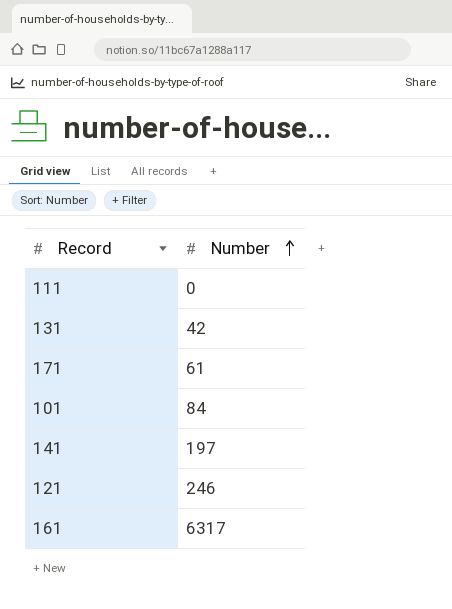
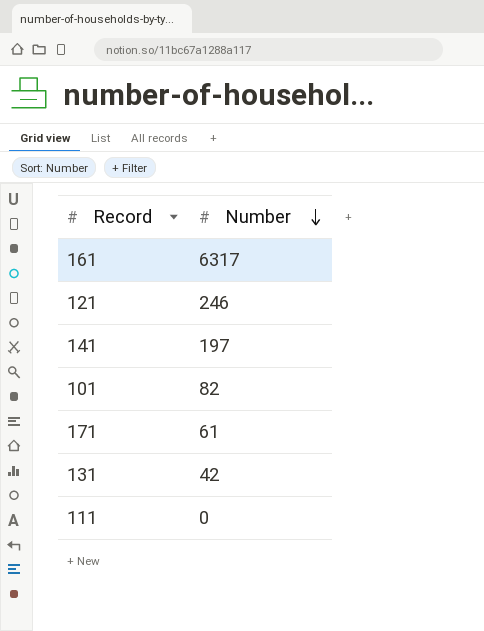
row order: Number ascending -> Number descending
101 | Number: 84 -> 82

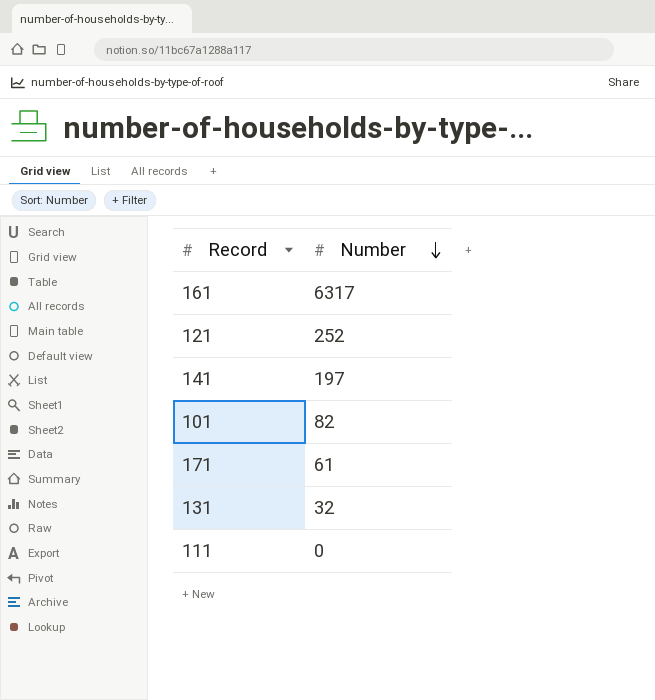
121 | Number: 246 -> 252
131 | Number: 42 -> 32

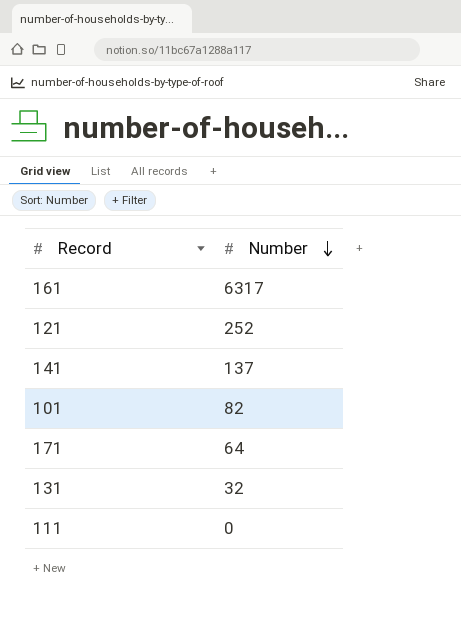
141 | Number: 197 -> 137
171 | Number: 61 -> 64

